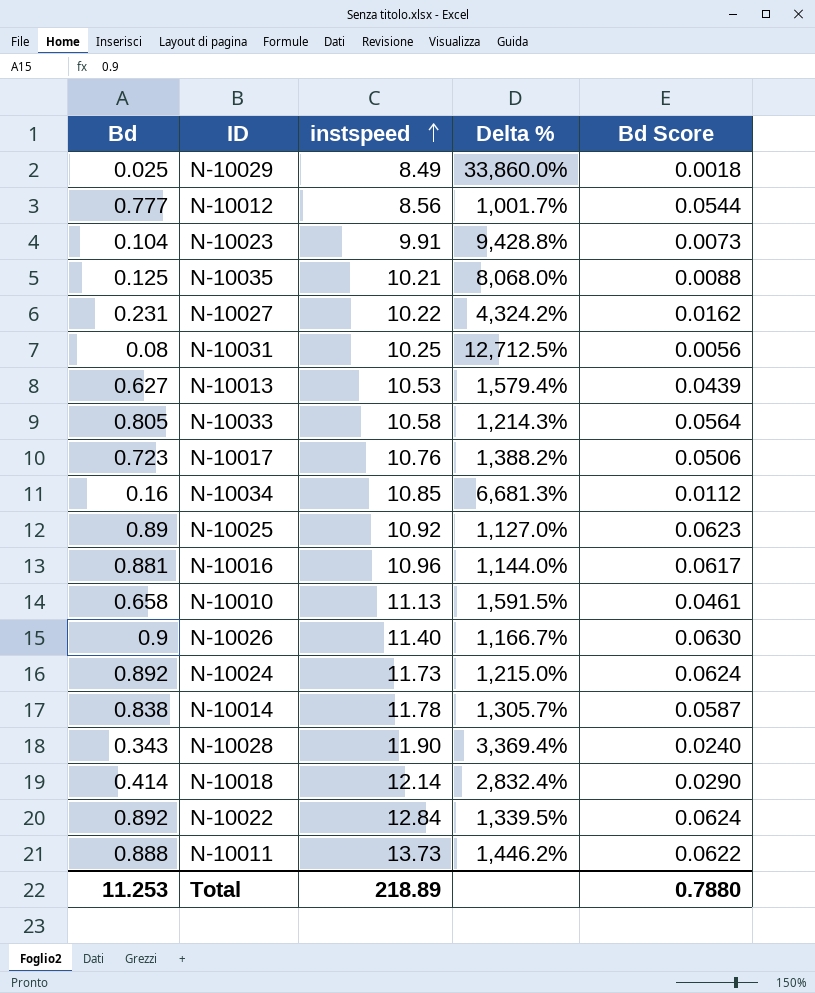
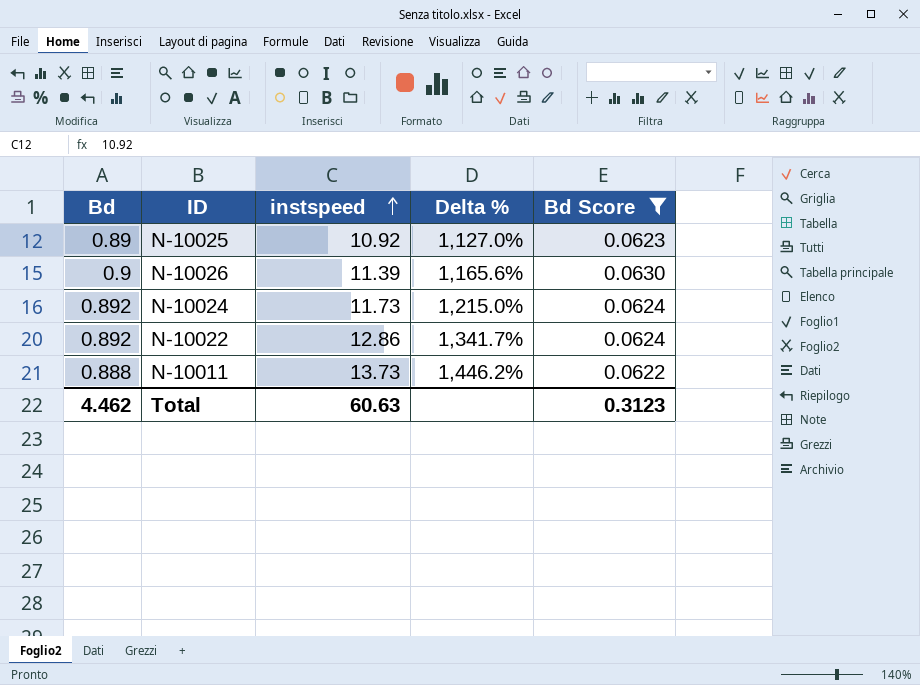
filter: none -> Bd Score >= 0.0622
N-10026 | instspeed: 11.40 -> 11.39
N-10026 | Delta %: 1,166.7% -> 1,165.6%
N-10022 | instspeed: 12.84 -> 12.86
N-10022 | Delta %: 1,339.5% -> 1,341.7%
Total | Bd: 11.253 -> 4.462
Total | instspeed: 218.89 -> 60.63
Total | Bd Score: 0.7880 -> 0.3123

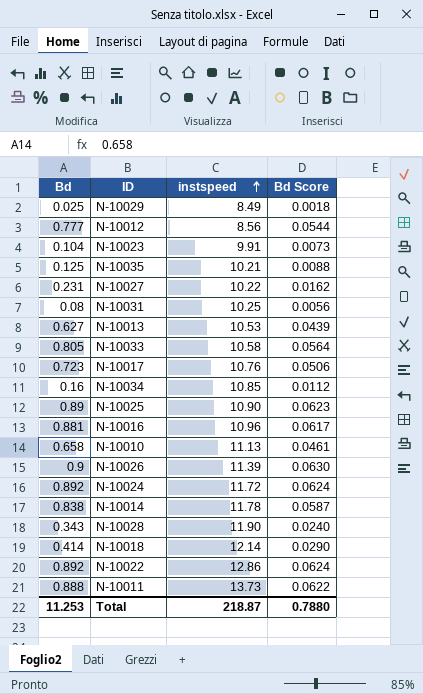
filter: Bd Score >= 0.0622 -> none
column Delta % | formula: ([instspeed] - [Bd]) / [Bd] -> none
N-10025 | instspeed: 10.92 -> 10.90
N-10024 | instspeed: 11.73 -> 11.72
Total | Bd: 4.462 -> 11.253
Total | instspeed: 60.63 -> 218.87
Total | Bd Score: 0.3123 -> 0.7880

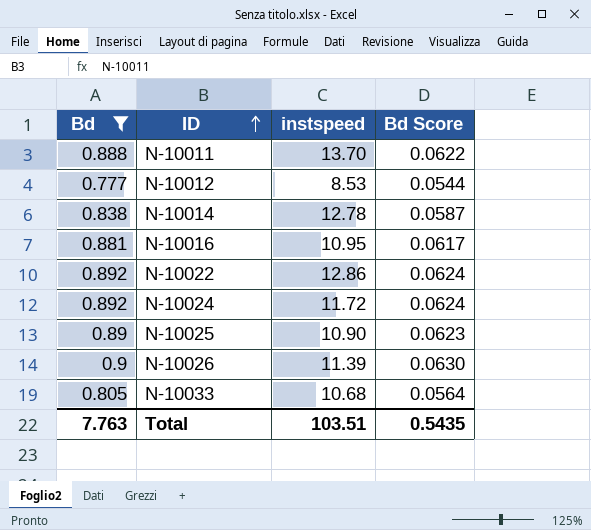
filter: none -> Bd >= 0.777
row order: instspeed ascending -> ID ascending
N-10011 | instspeed: 13.73 -> 13.70
N-10012 | instspeed: 8.56 -> 8.53
N-10014 | instspeed: 11.78 -> 12.78
N-10016 | instspeed: 10.96 -> 10.95
N-10033 | instspeed: 10.58 -> 10.68
Total | Bd: 11.253 -> 7.763
Total | instspeed: 218.87 -> 103.51
Total | Bd Score: 0.7880 -> 0.5435

